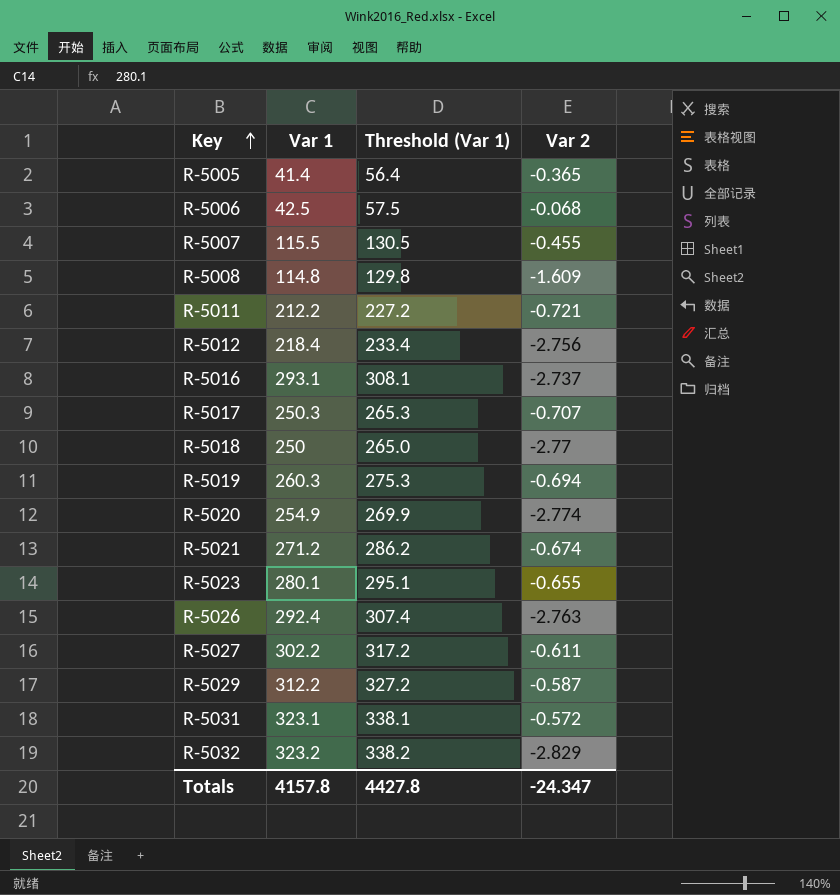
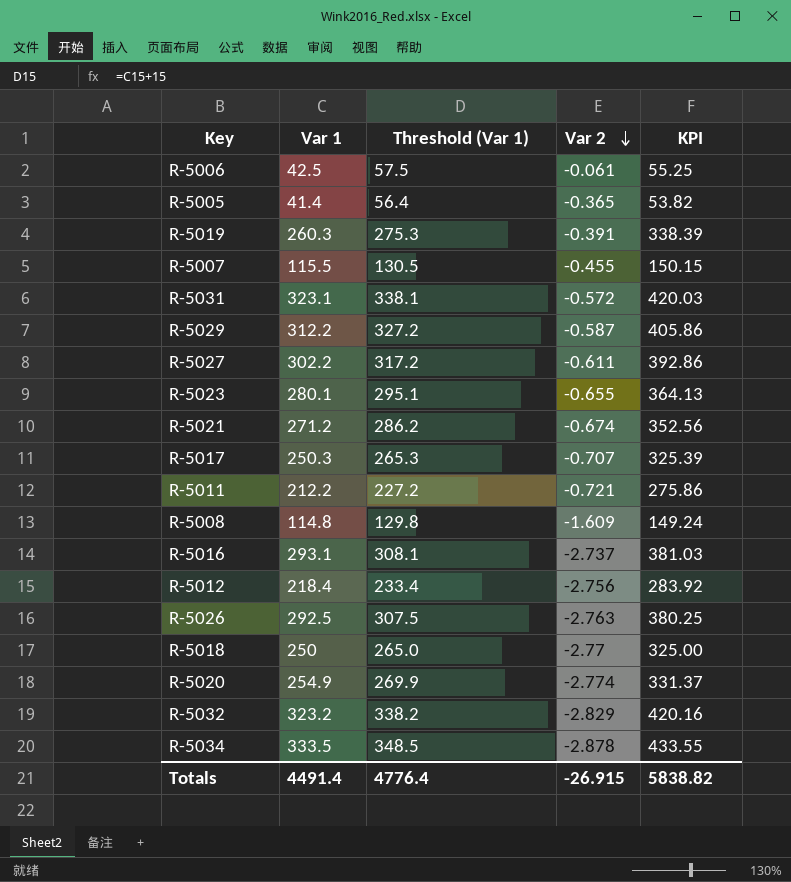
row order: Key ascending -> Var 2 descending
column KPI | formula: none -> [Var 1] * 1.3
R-5006 | Var 2: -0.068 -> -0.061
R-5019 | Var 2: -0.694 -> -0.391
R-5026 | Var 1: 292.4 -> 292.5
R-5026 | Threshold (Var 1): 307.4 -> 307.5
row R-5034: none -> 333.5 | 348.5 | -2.878 | 433.55
Totals | Var 1: 4157.8 -> 4491.4
Totals | Threshold (Var 1): 4427.8 -> 4776.4
Totals | Var 2: -24.347 -> -26.915

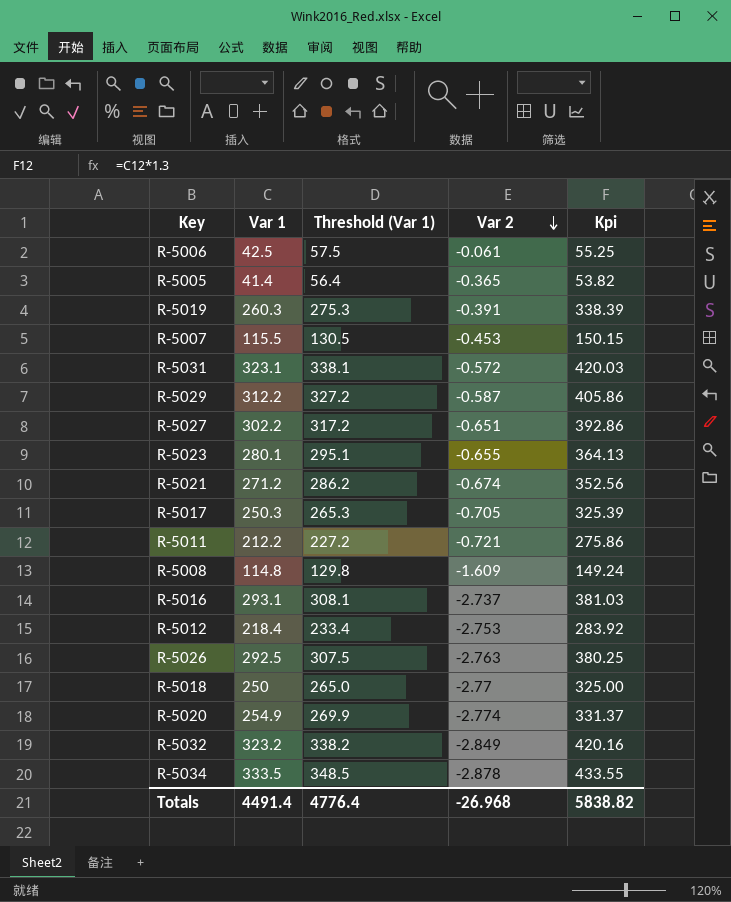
column name: KPI -> Kpi
R-5007 | Var 2: -0.455 -> -0.453
R-5027 | Var 2: -0.611 -> -0.651
R-5017 | Var 2: -0.707 -> -0.705
R-5012 | Var 2: -2.756 -> -2.753
R-5032 | Var 2: -2.829 -> -2.849
Totals | Var 2: -26.915 -> -26.968

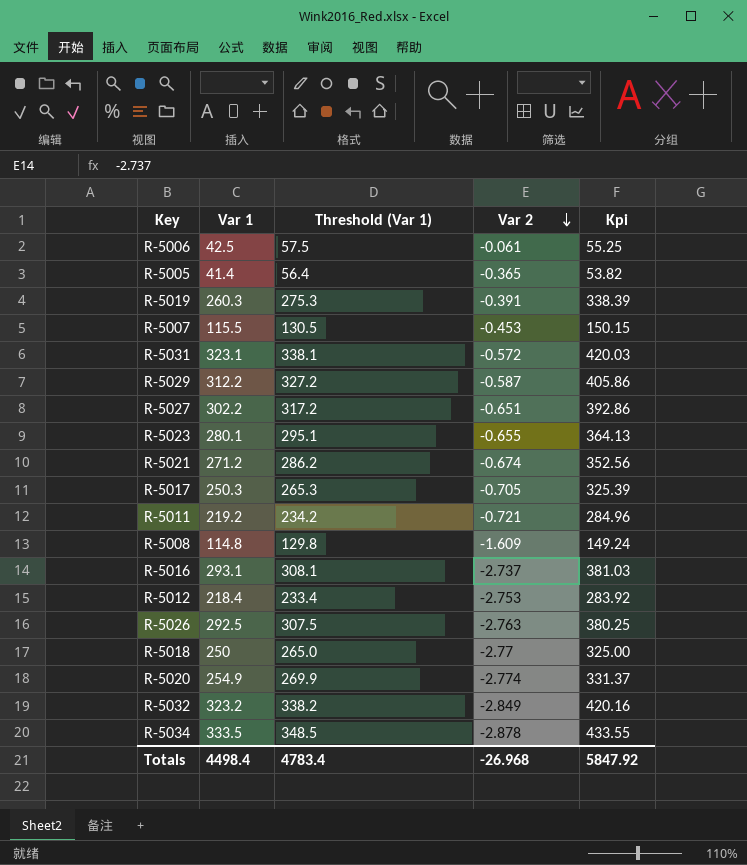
R-5011 | Var 1: 212.2 -> 219.2
R-5011 | Threshold (Var 1): 227.2 -> 234.2
R-5011 | Kpi: 275.86 -> 284.96
Totals | Var 1: 4491.4 -> 4498.4
Totals | Threshold (Var 1): 4776.4 -> 4783.4
Totals | Kpi: 5838.82 -> 5847.92

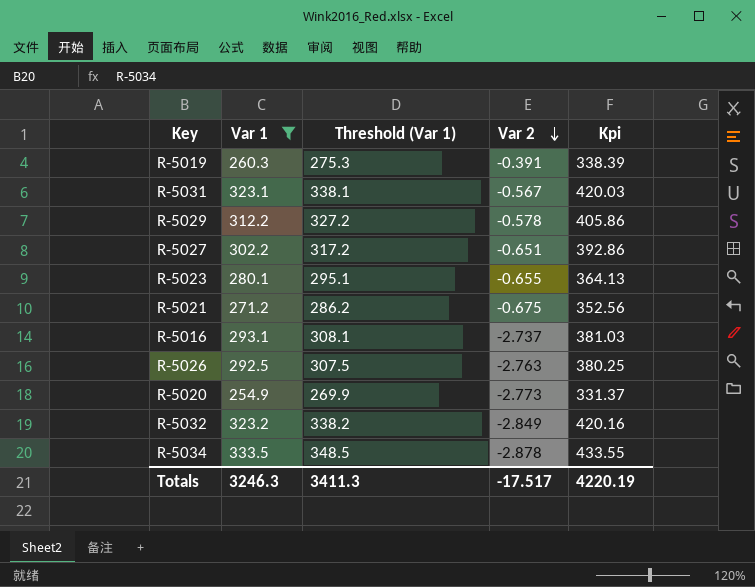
filter: none -> Var 1 >= 254.9
R-5031 | Var 2: -0.572 -> -0.567
R-5029 | Var 2: -0.587 -> -0.578
R-5021 | Var 2: -0.674 -> -0.675
R-5020 | Var 2: -2.774 -> -2.773
Totals | Var 1: 4498.4 -> 3246.3
Totals | Threshold (Var 1): 4783.4 -> 3411.3
Totals | Var 2: -26.968 -> -17.517
Totals | Kpi: 5847.92 -> 4220.19

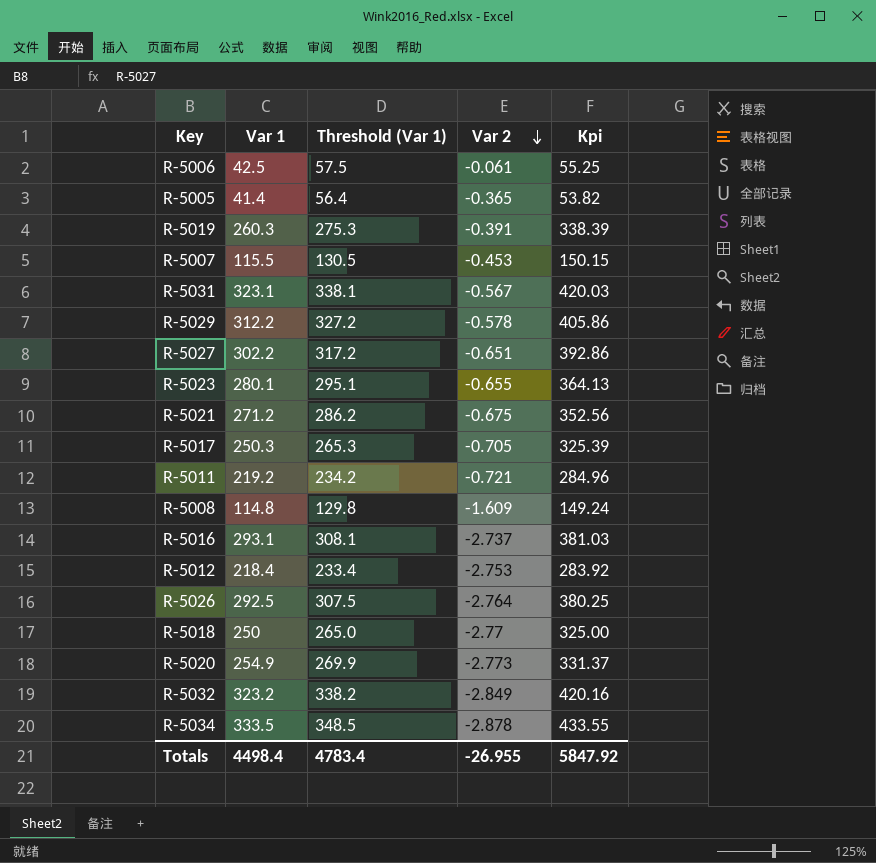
filter: Var 1 >= 254.9 -> none
R-5026 | Var 2: -2.763 -> -2.764
Totals | Var 1: 3246.3 -> 4498.4
Totals | Threshold (Var 1): 3411.3 -> 4783.4
Totals | Var 2: -17.517 -> -26.955
Totals | Kpi: 4220.19 -> 5847.92

